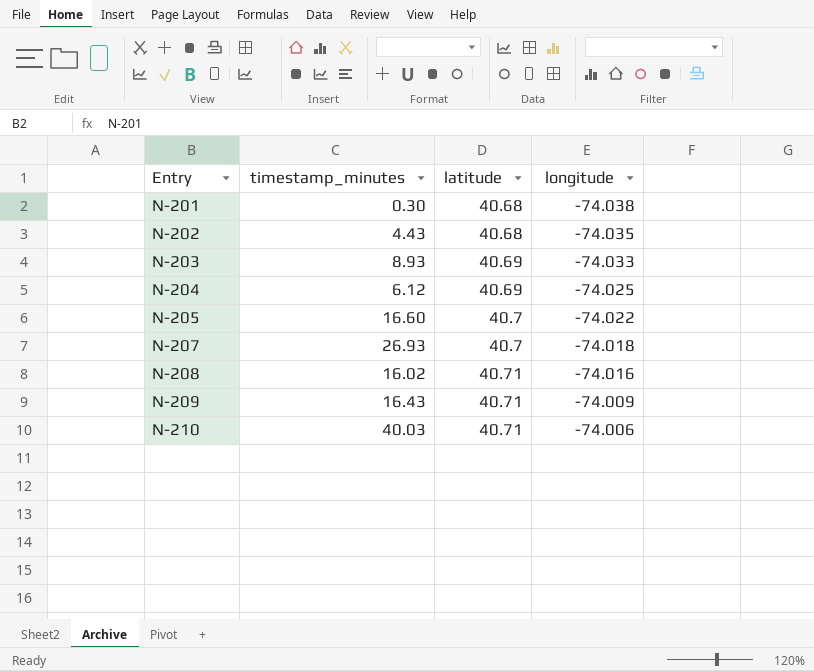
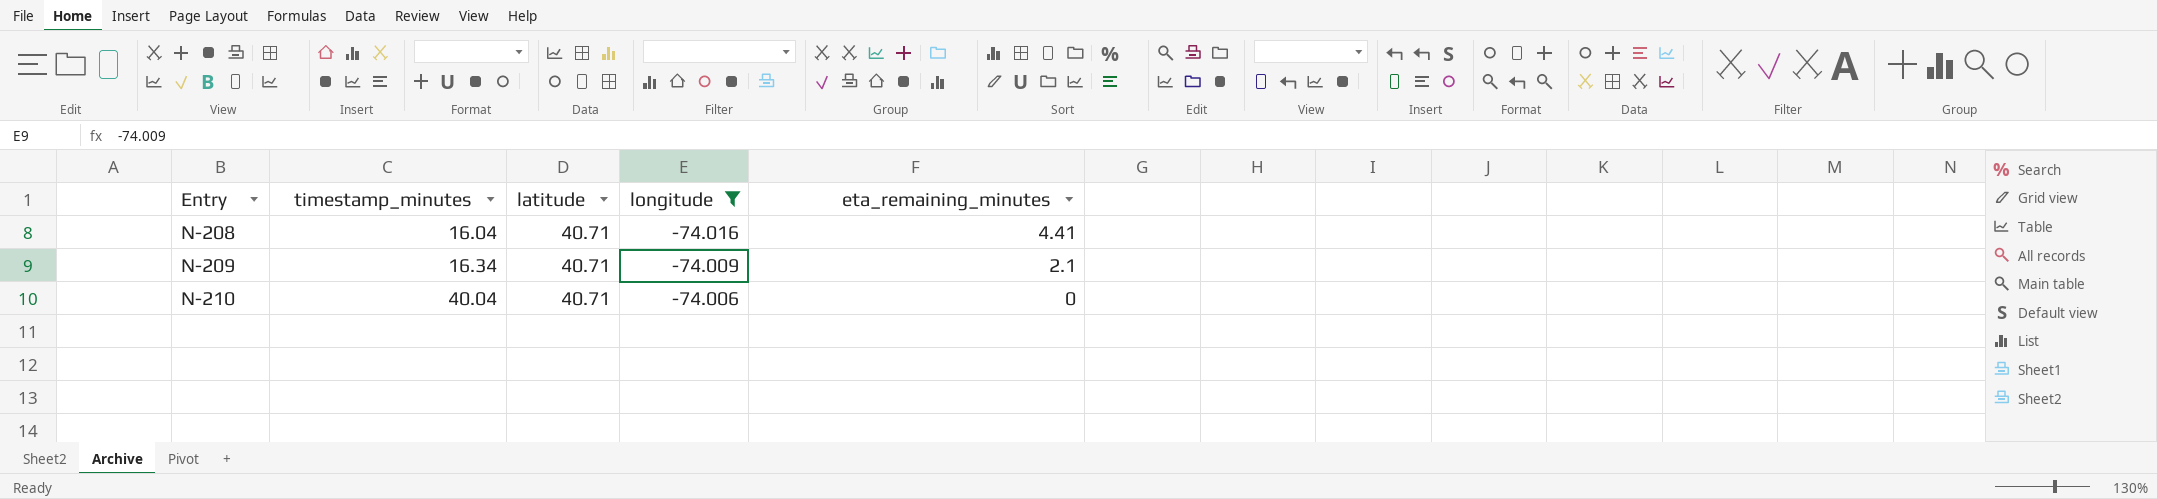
filter: none -> longitude >= -74.016
column eta_remaining_minutes | position: none -> 5
N-208 | timestamp_minutes: 16.02 -> 16.04
N-209 | timestamp_minutes: 16.43 -> 16.34
N-210 | timestamp_minutes: 40.03 -> 40.04

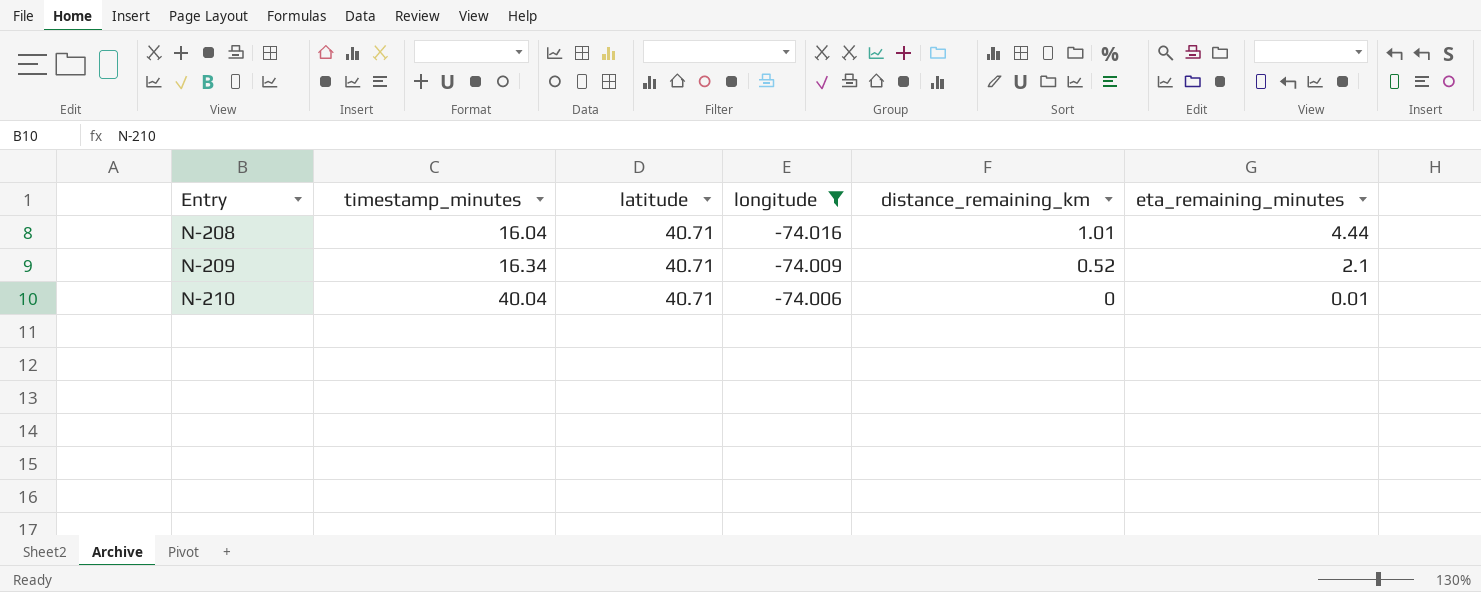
column distance_remaining_km | position: none -> 5
N-208 | eta_remaining_minutes: 4.41 -> 4.44
N-210 | eta_remaining_minutes: 0 -> 0.01

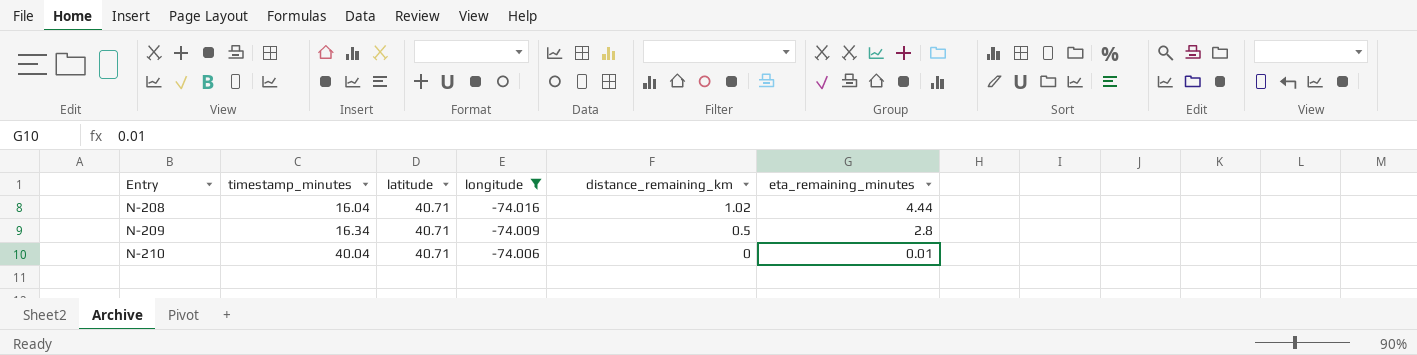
N-208 | distance_remaining_km: 1.01 -> 1.02
N-209 | distance_remaining_km: 0.52 -> 0.5
N-209 | eta_remaining_minutes: 2.1 -> 2.8

